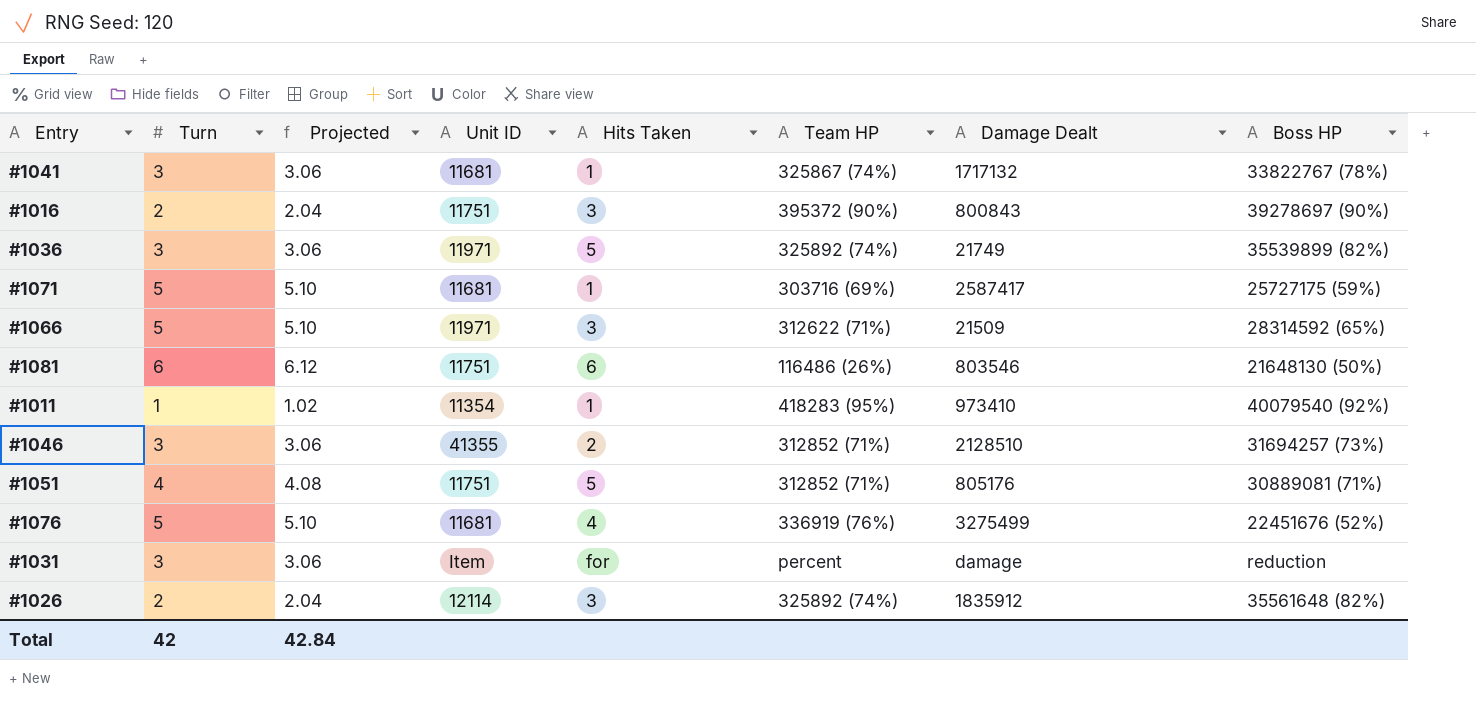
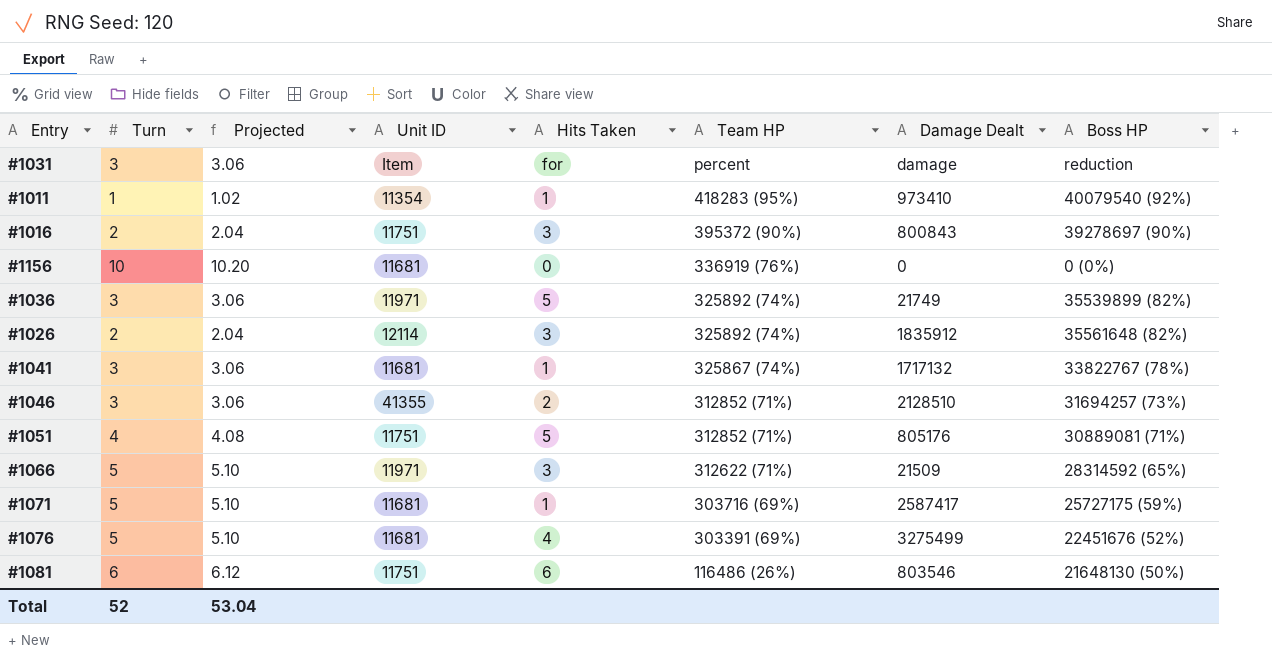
row order: none -> Team HP descending
row #1156: none -> 10 | 10.20 | 11681 | 0 | 336919 (76%) | 0 | 0 (0%)
#1076 | Team HP: 336919 (76%) -> 303391 (69%)
Total | Turn: 42 -> 52
Total | Projected: 42.84 -> 53.04

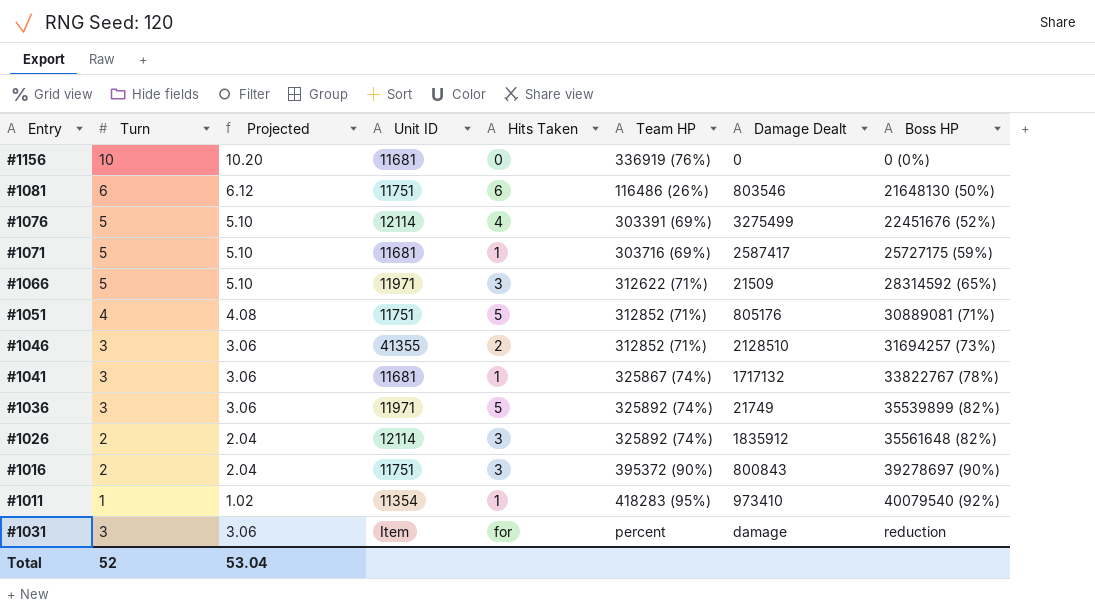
row order: Team HP descending -> Boss HP ascending
#1076 | Unit ID: 11681 -> 12114

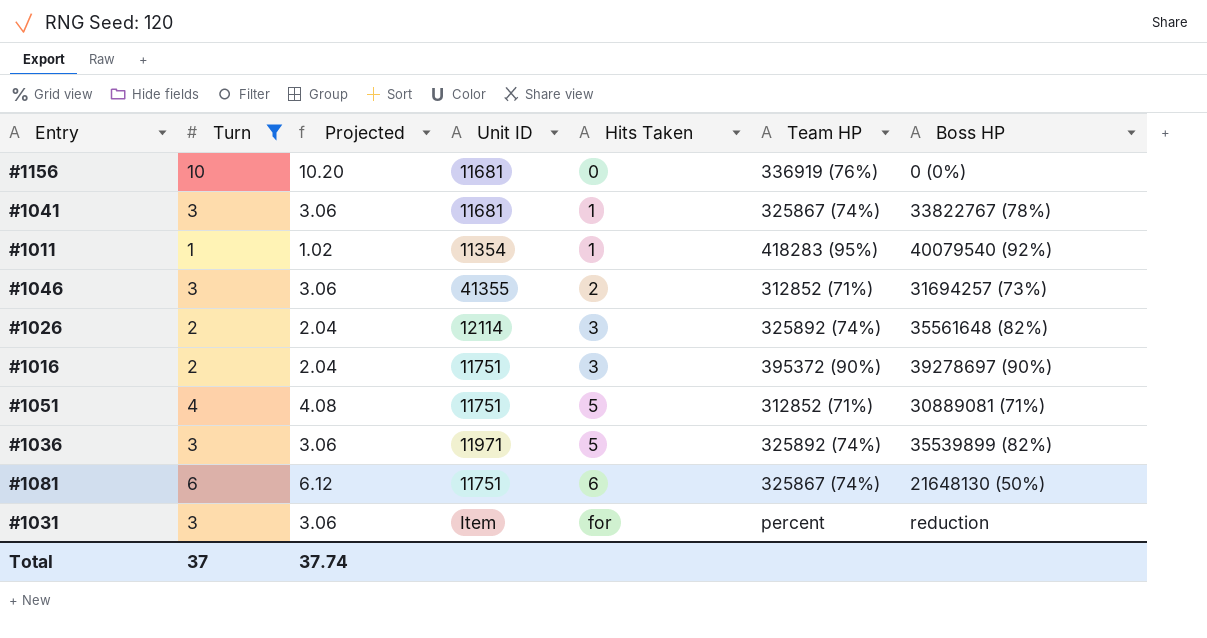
filter: none -> Turn != 5
row order: Boss HP ascending -> Hits Taken ascending
column Damage Dealt | position: 7 -> none
#1081 | Team HP: 116486 (26%) -> 325867 (74%)
Total | Turn: 52 -> 37
Total | Projected: 53.04 -> 37.74

